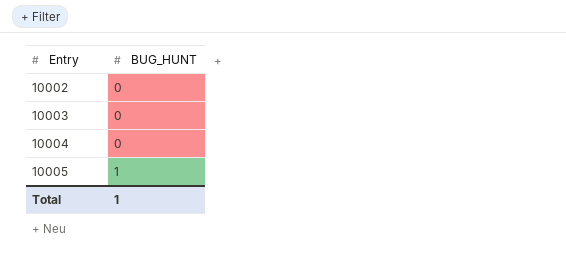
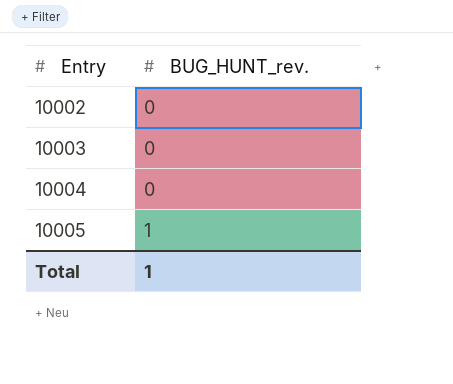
column name: BUG_HUNT -> BUG_HUNT_rev.

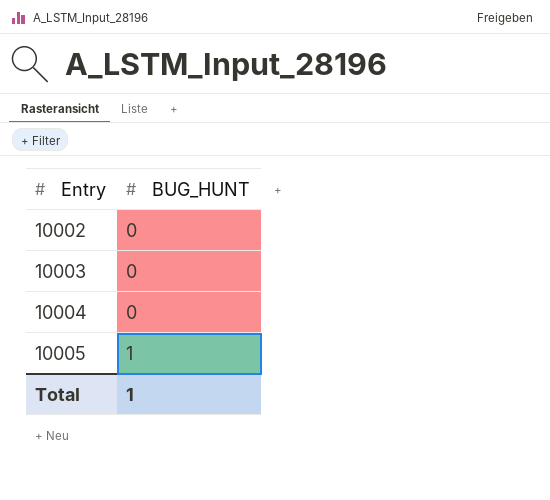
column name: BUG_HUNT_rev. -> BUG_HUNT

